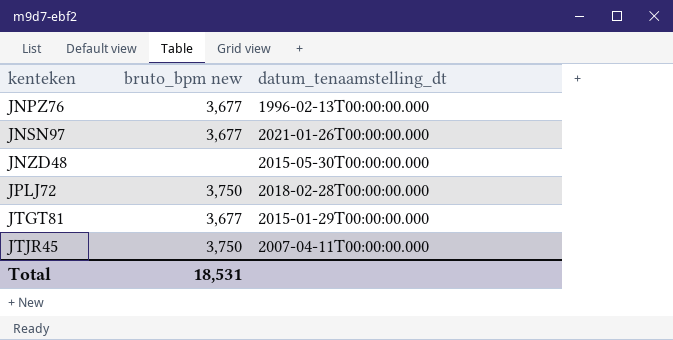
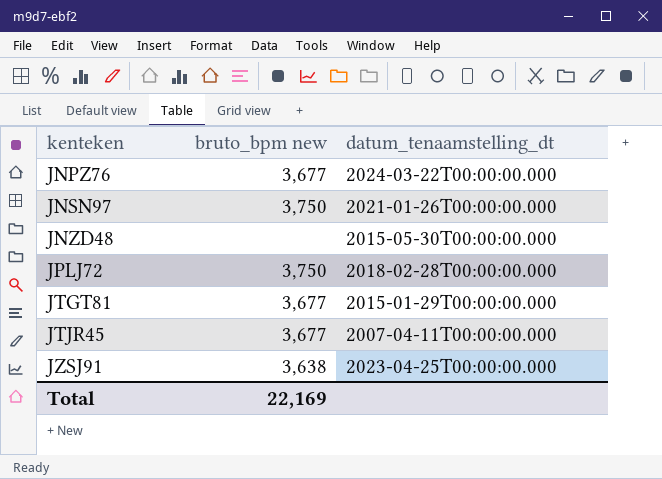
JNPZ76 | datum_tenaamstelling_dt: 1996-02-13T00:00:00.000 -> 2024-03-22T00:00:00.000
JNSN97 | bruto_bpm new: 3,677 -> 3,750
JTJR45 | bruto_bpm new: 3,750 -> 3,677
row JZSJ91: none -> 3,638 | 2023-04-25T00:00:00.000
Total | bruto_bpm new: 18,531 -> 22,169

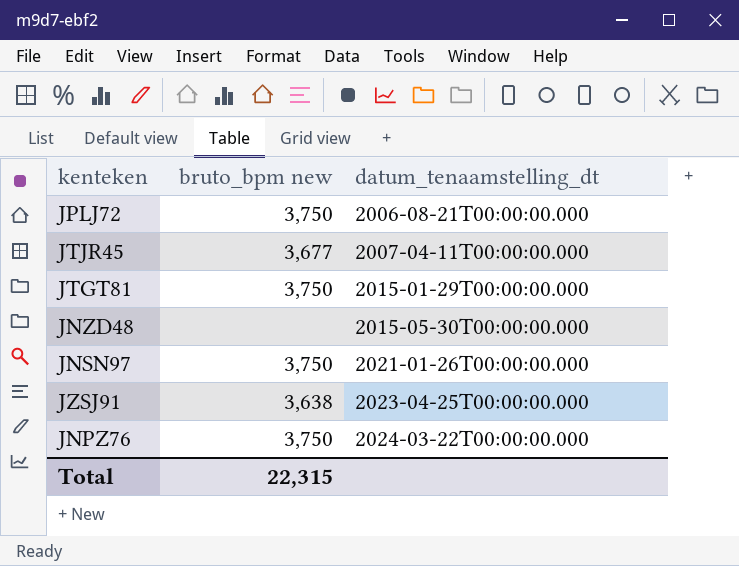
row order: kenteken ascending -> datum_tenaamstelling_dt ascending
JPLJ72 | datum_tenaamstelling_dt: 2018-02-28T00:00:00.000 -> 2006-08-21T00:00:00.000
JTGT81 | bruto_bpm new: 3,677 -> 3,750
JNPZ76 | bruto_bpm new: 3,677 -> 3,750
Total | bruto_bpm new: 22,169 -> 22,315

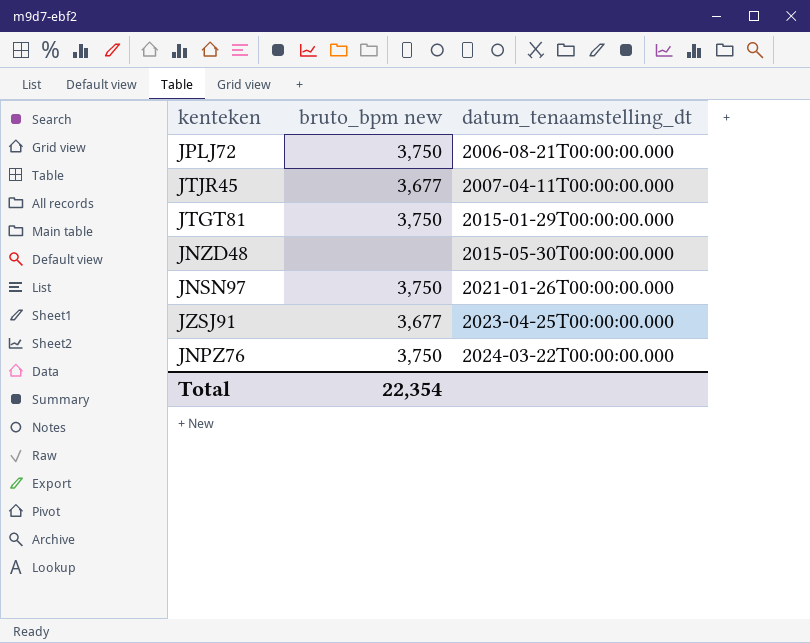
JZSJ91 | bruto_bpm new: 3,638 -> 3,677
Total | bruto_bpm new: 22,315 -> 22,354

